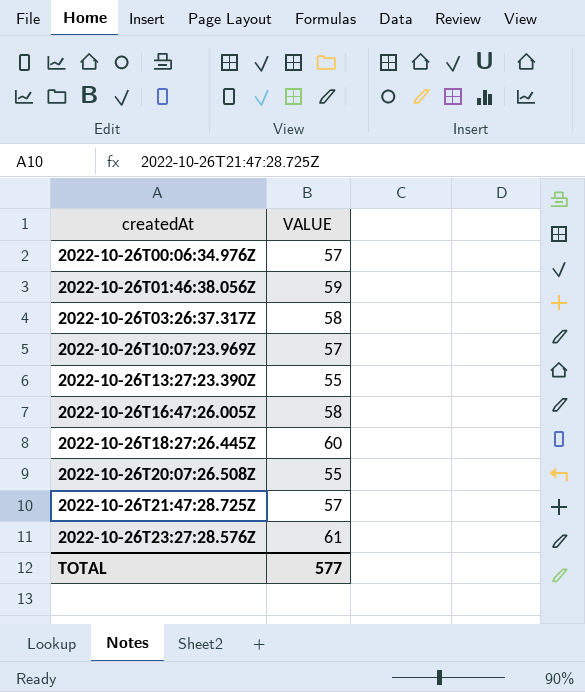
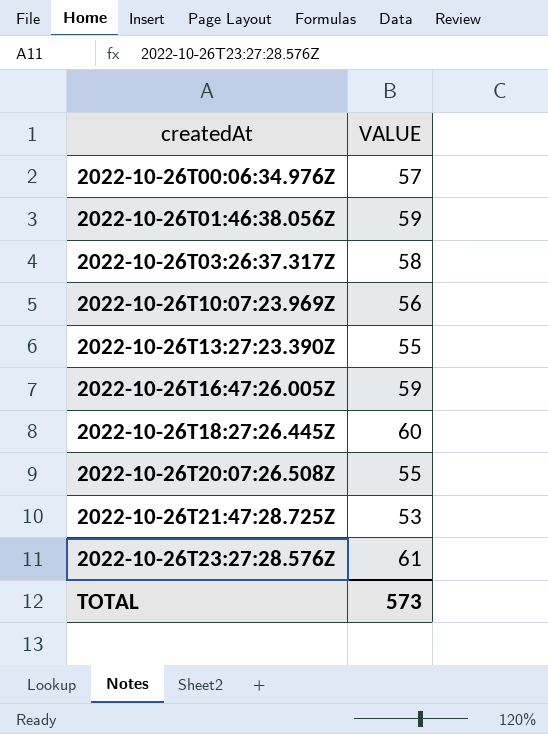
2022-10-26T10:07:23.969Z | VALUE: 57 -> 56
2022-10-26T16:47:26.005Z | VALUE: 58 -> 59
2022-10-26T21:47:28.725Z | VALUE: 57 -> 53
TOTAL | VALUE: 577 -> 573

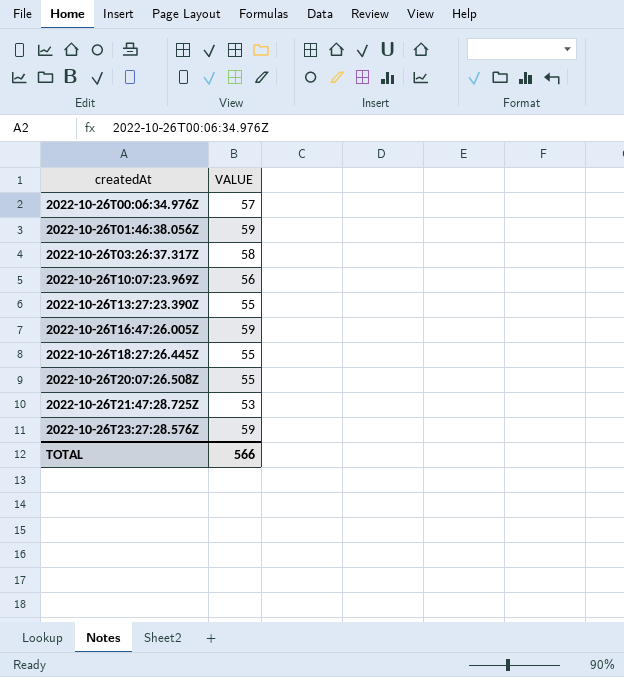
2022-10-26T18:27:26.445Z | VALUE: 60 -> 55
2022-10-26T23:27:28.576Z | VALUE: 61 -> 59
TOTAL | VALUE: 573 -> 566

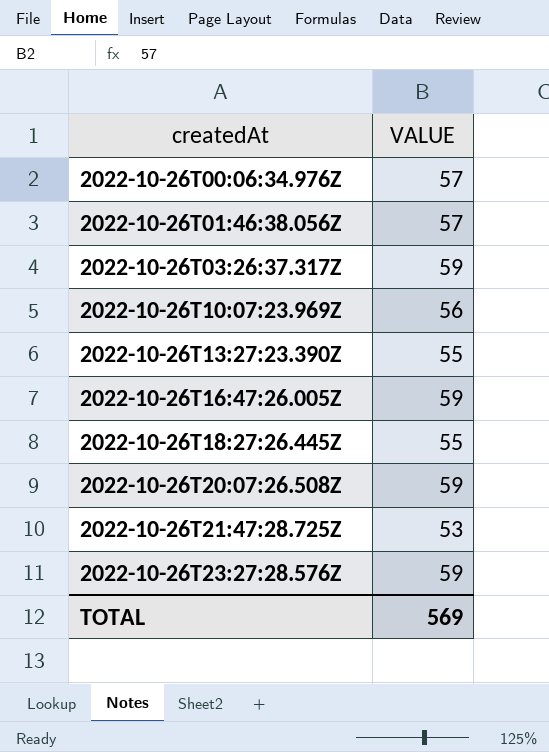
2022-10-26T01:46:38.056Z | VALUE: 59 -> 57
2022-10-26T03:26:37.317Z | VALUE: 58 -> 59
2022-10-26T20:07:26.508Z | VALUE: 55 -> 59
TOTAL | VALUE: 566 -> 569

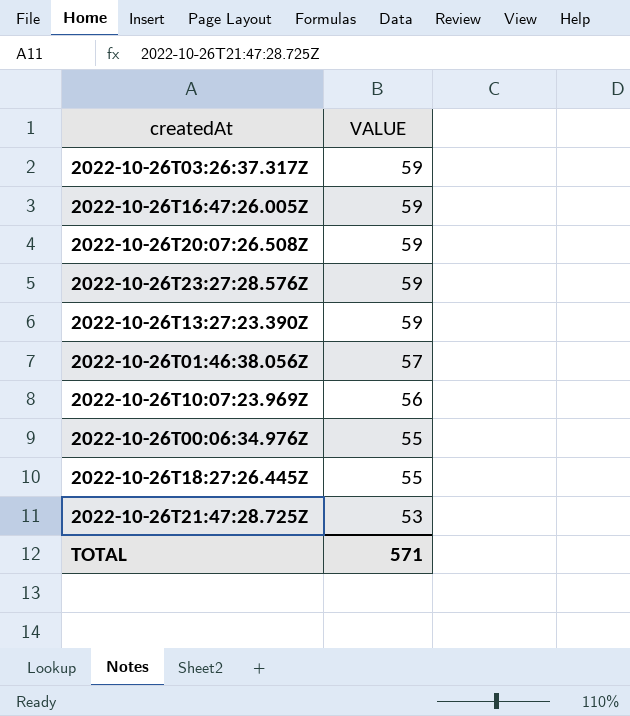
row order: createdAt ascending -> VALUE descending
2022-10-26T13:27:23.390Z | VALUE: 55 -> 59
2022-10-26T00:06:34.976Z | VALUE: 57 -> 55
TOTAL | VALUE: 569 -> 571

